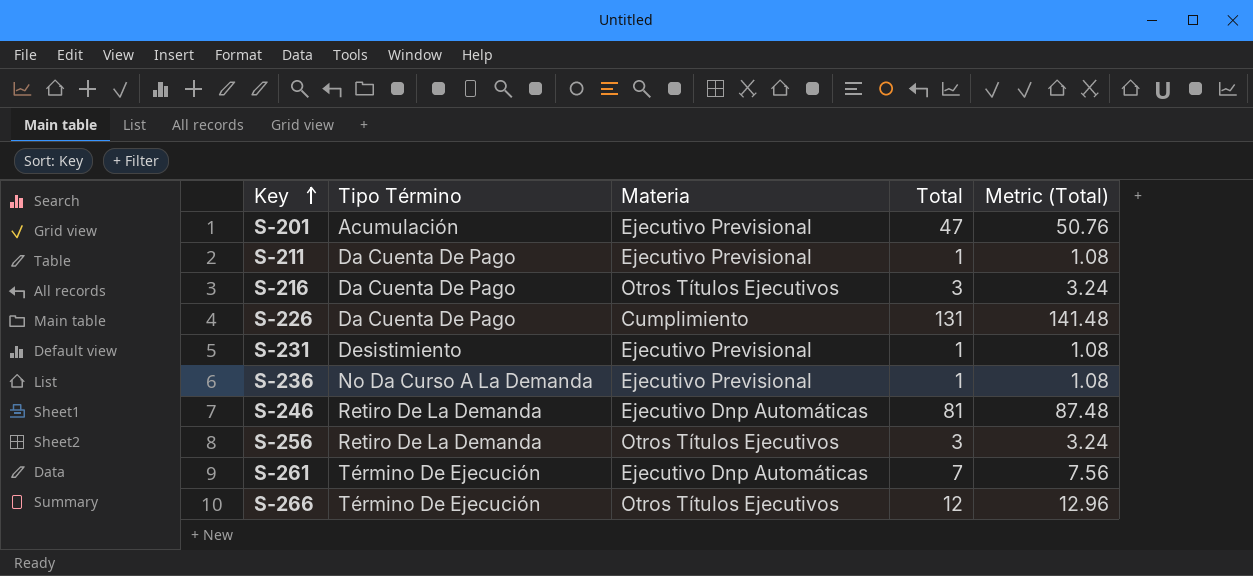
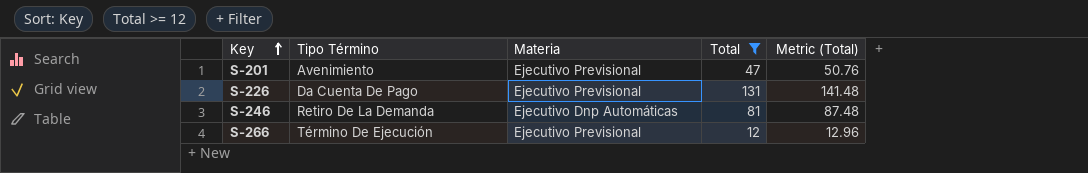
filter: none -> Total >= 12
S-201 | Tipo Término: Acumulación -> Avenimiento
S-226 | Materia: Cumplimiento -> Ejecutivo Previsional
S-266 | Materia: Otros Títulos Ejecutivos -> Ejecutivo Previsional

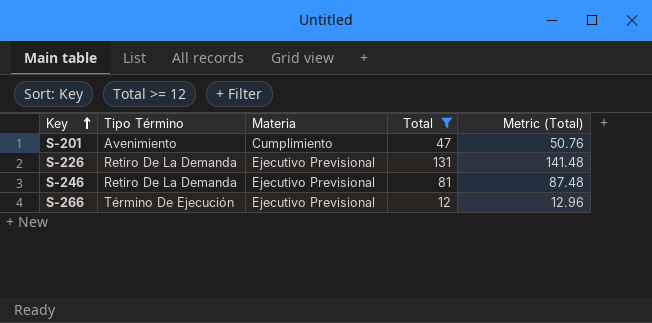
S-201 | Materia: Ejecutivo Previsional -> Cumplimiento
S-226 | Tipo Término: Da Cuenta De Pago -> Retiro De La Demanda
S-246 | Materia: Ejecutivo Dnp Automáticas -> Ejecutivo Previsional

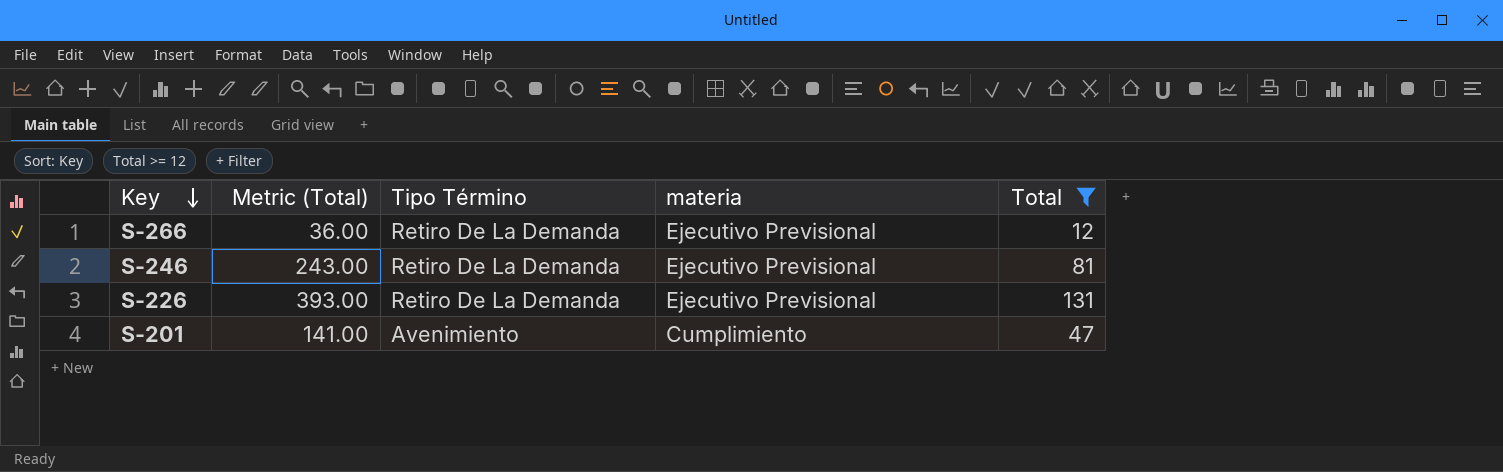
row order: Key ascending -> Key descending
column Metric (Total) | formula: [Total] * 1.08 -> [Total] * 3
column Metric (Total) | position: 5 -> 2
column name: Materia -> materia
S-266 | Tipo Término: Término De Ejecución -> Retiro De La Demanda

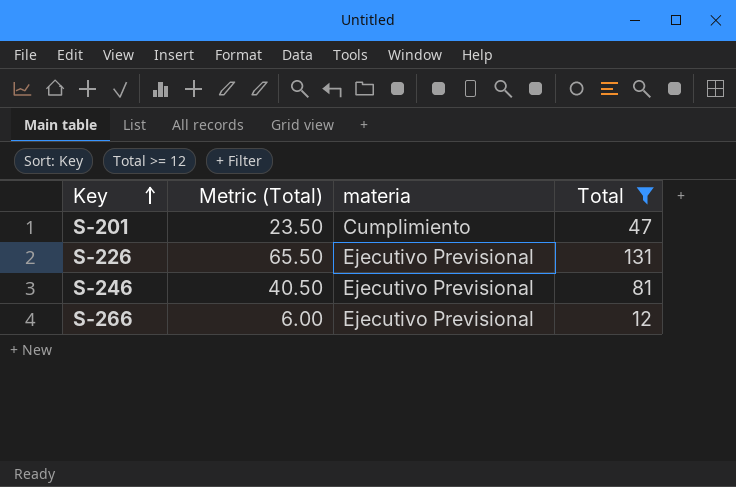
row order: Key descending -> Key ascending
column Tipo Término | position: 3 -> none
column Metric (Total) | formula: [Total] * 3 -> [Total] * 0.5

